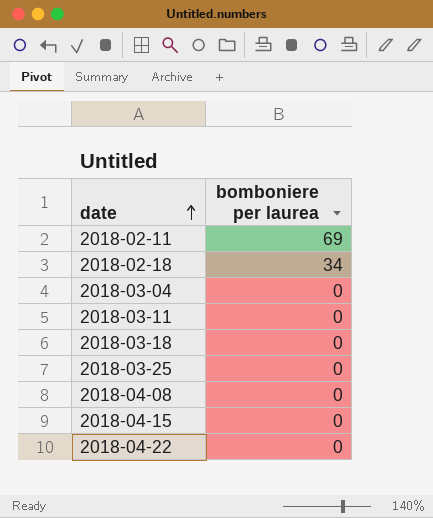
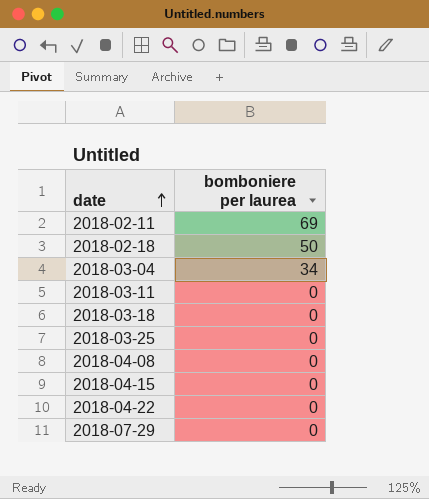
2018-02-18 | bomboniere per laurea: 34 -> 50
2018-03-04 | bomboniere per laurea: 0 -> 34
row 2018-07-29: none -> 0

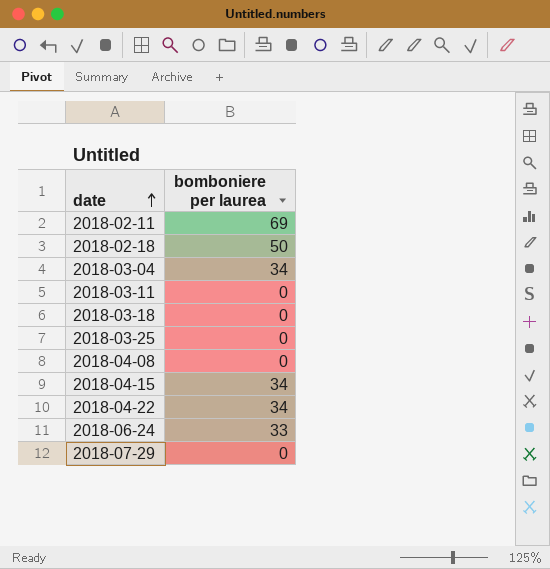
2018-04-15 | bomboniere per laurea: 0 -> 34
2018-04-22 | bomboniere per laurea: 0 -> 34
row 2018-06-24: none -> 33

